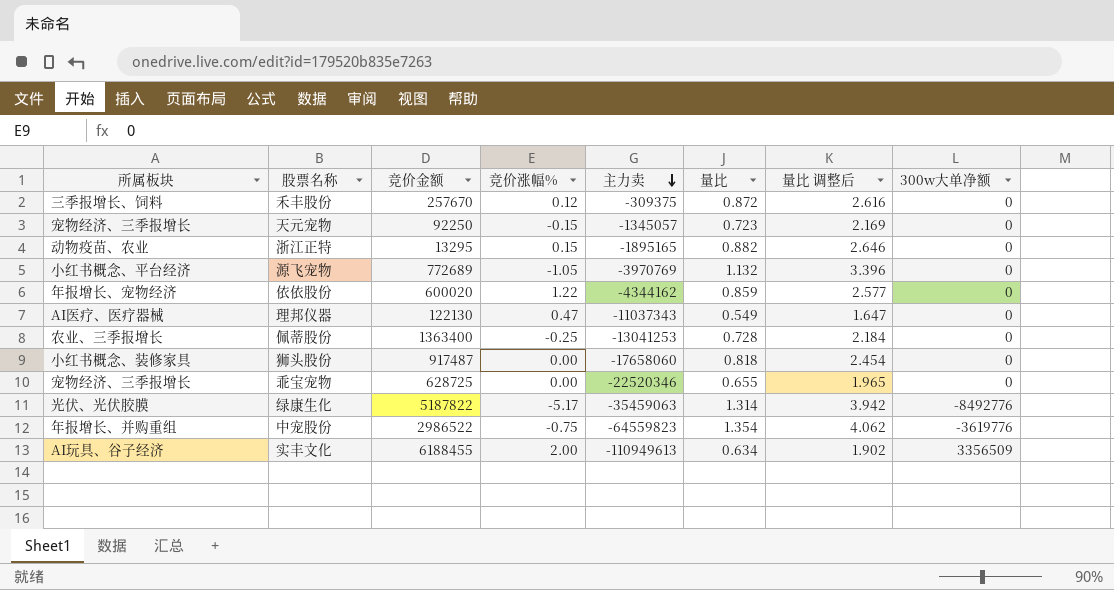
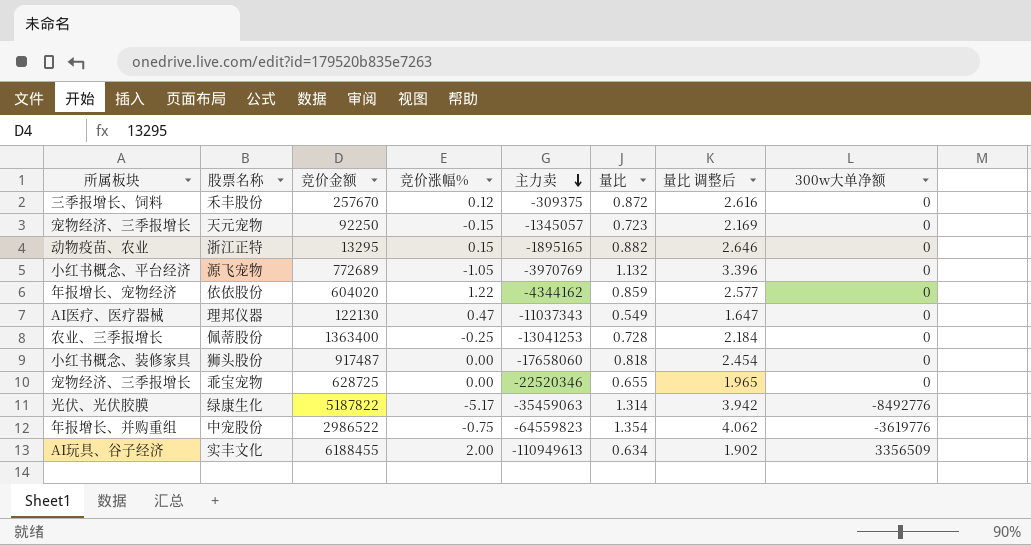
依依股份 | 竞价金额: 600020 -> 604020

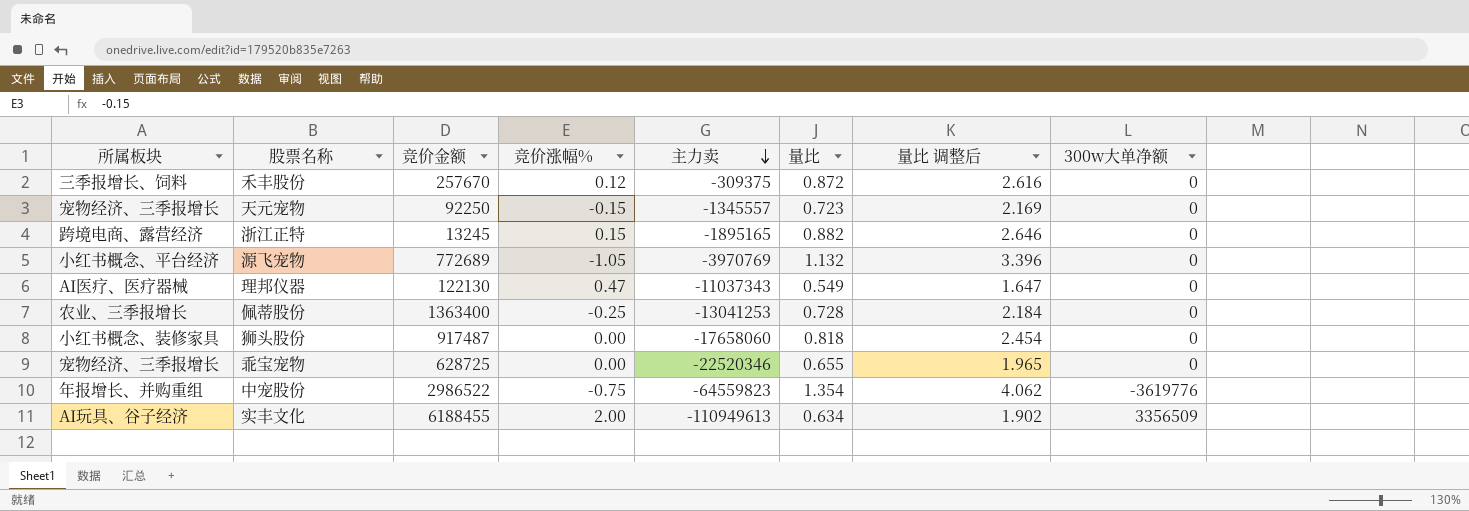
row 依依股份: 年报增长、宠物经济 | 604020 | 1.22 | -4344162 | 0.859 | 2.577 | 0 -> none
row 绿康生化: 光伏、光伏胶膜 | 5187822 | -5.17 | -35459063 | 1.314 | 3.942 | -8492776 -> none
天元宠物 | 主力卖: -1345057 -> -1345557
浙江正特 | 所属板块: 动物疫苗、农业 -> 跨境电商、露营经济
浙江正特 | 竞价金额: 13295 -> 13245

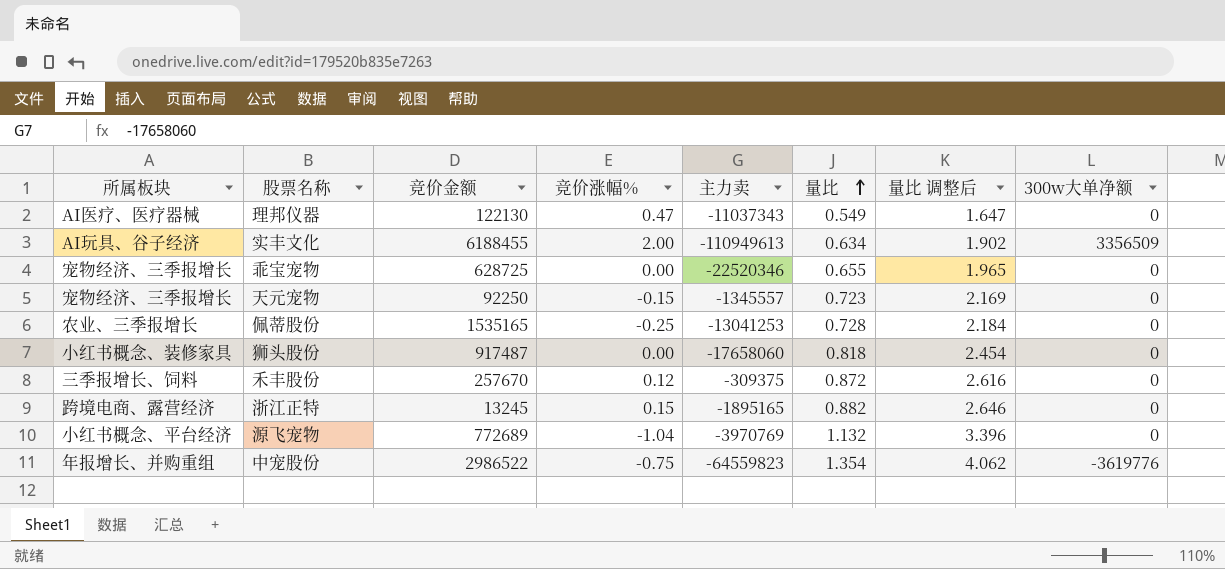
row order: 主力卖 descending -> 量比 ascending
佩蒂股份 | 竞价金额: 1363400 -> 1535165
源飞宠物 | 竞价涨幅%: -1.05 -> -1.04

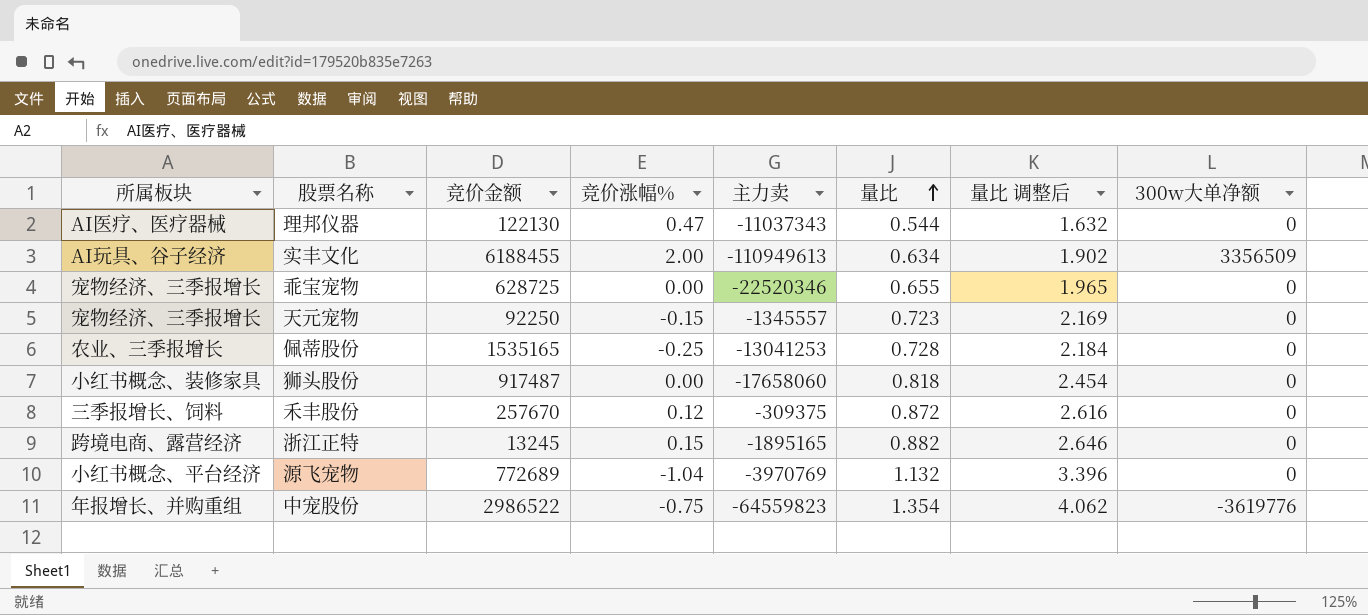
理邦仪器 | 量比: 0.549 -> 0.544
理邦仪器 | 量比 调整后: 1.647 -> 1.632

